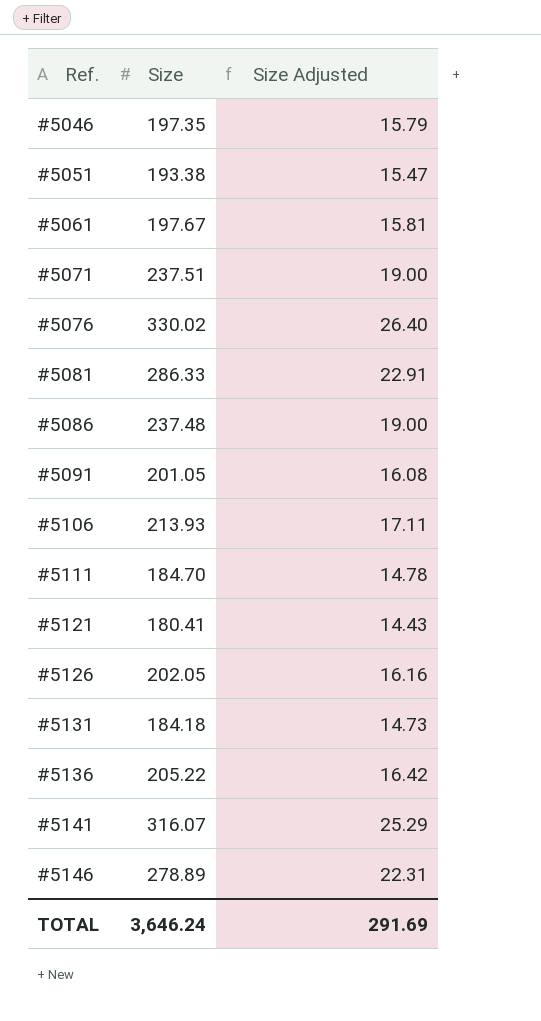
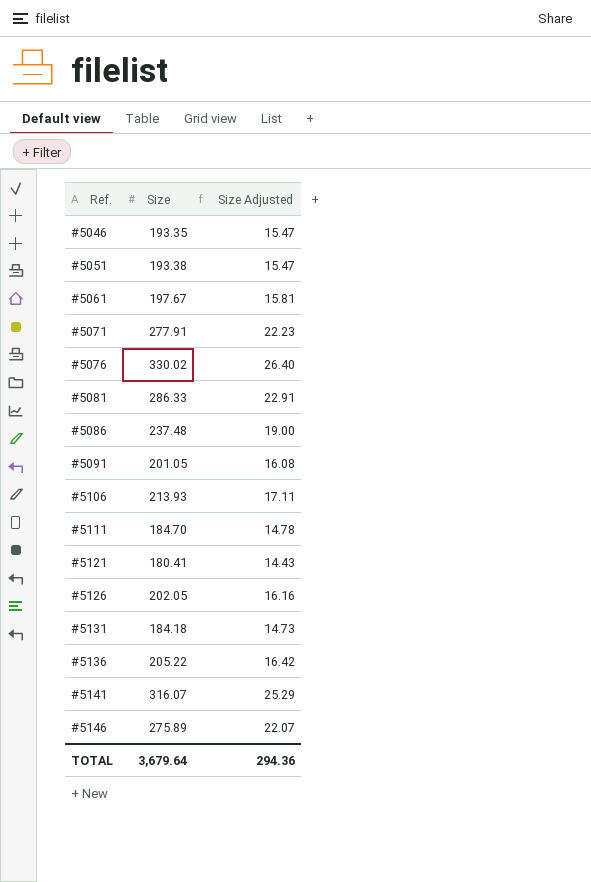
#5046 | Size: 197.35 -> 193.35
#5046 | Size Adjusted: 15.79 -> 15.47
#5071 | Size: 237.51 -> 277.91
#5071 | Size Adjusted: 19.00 -> 22.23
#5146 | Size: 278.89 -> 275.89
#5146 | Size Adjusted: 22.31 -> 22.07
TOTAL | Size: 3,646.24 -> 3,679.64
TOTAL | Size Adjusted: 291.69 -> 294.36

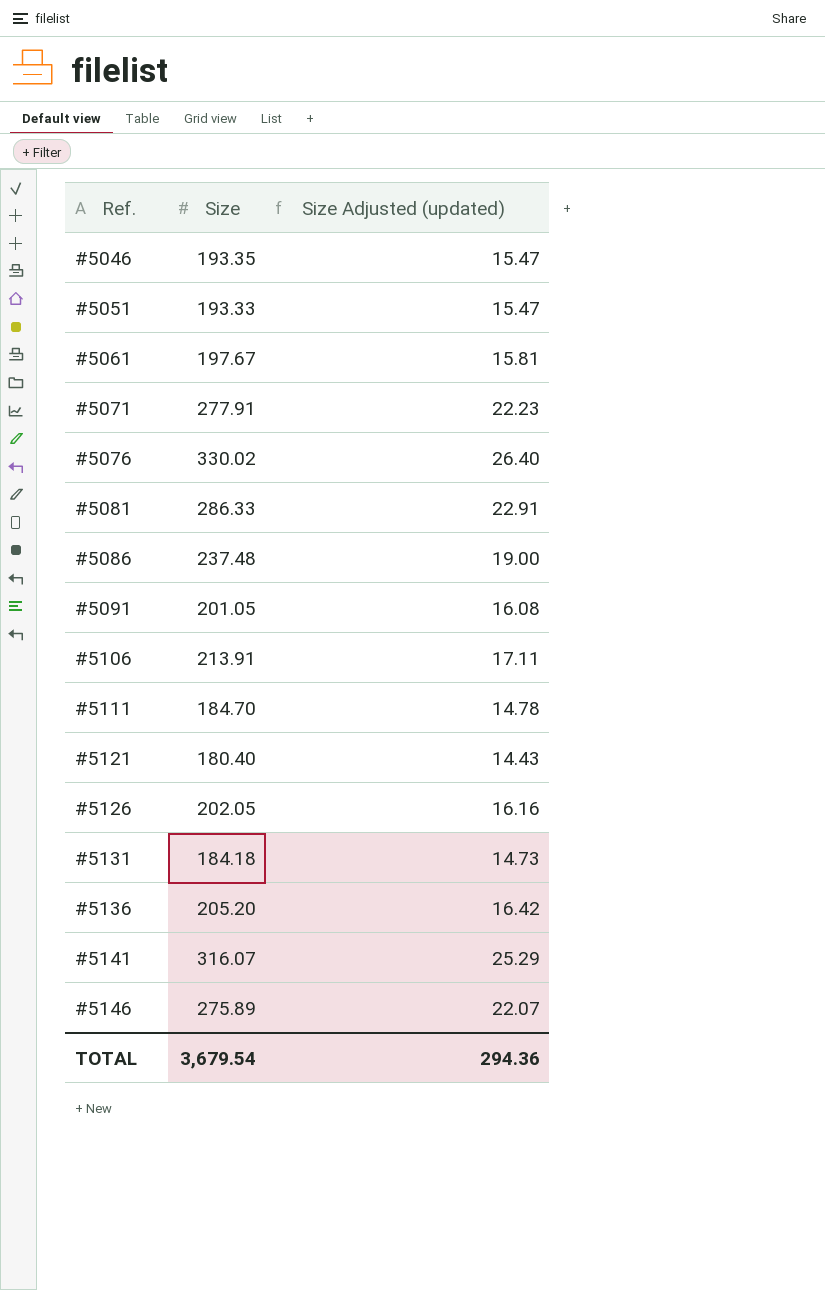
column name: Size Adjusted -> Size Adjusted (updated)
#5051 | Size: 193.38 -> 193.33
#5106 | Size: 213.93 -> 213.91
#5121 | Size: 180.41 -> 180.40
#5136 | Size: 205.22 -> 205.20
TOTAL | Size: 3,679.64 -> 3,679.54

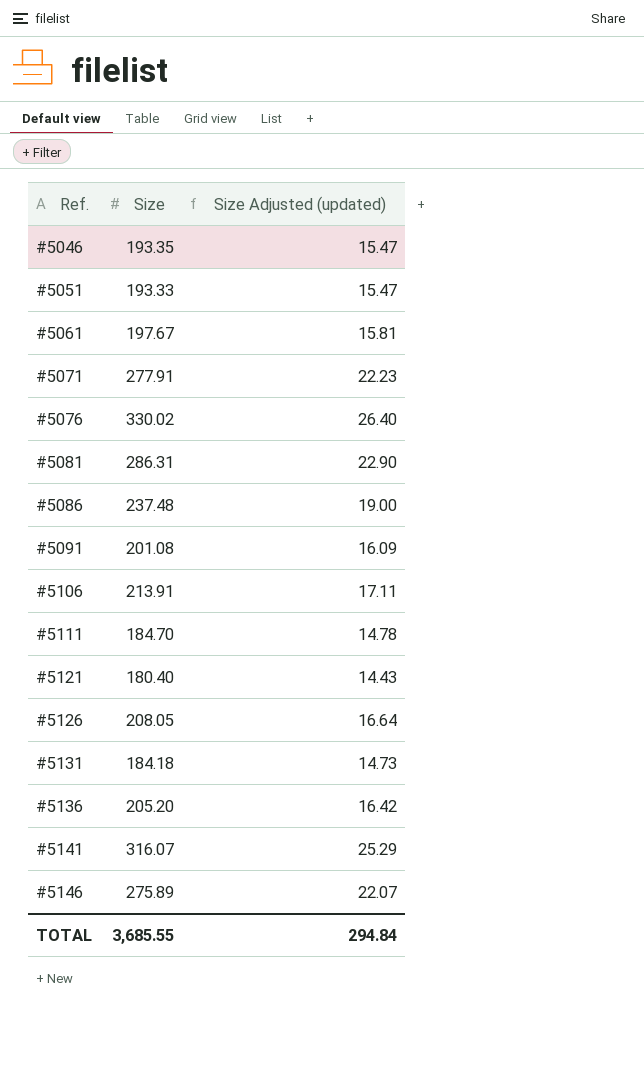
#5081 | Size: 286.33 -> 286.31
#5081 | Size Adjusted (updated): 22.91 -> 22.90
#5091 | Size: 201.05 -> 201.08
#5091 | Size Adjusted (updated): 16.08 -> 16.09
#5126 | Size: 202.05 -> 208.05
#5126 | Size Adjusted (updated): 16.16 -> 16.64
TOTAL | Size: 3,679.54 -> 3,685.55
TOTAL | Size Adjusted (updated): 294.36 -> 294.84

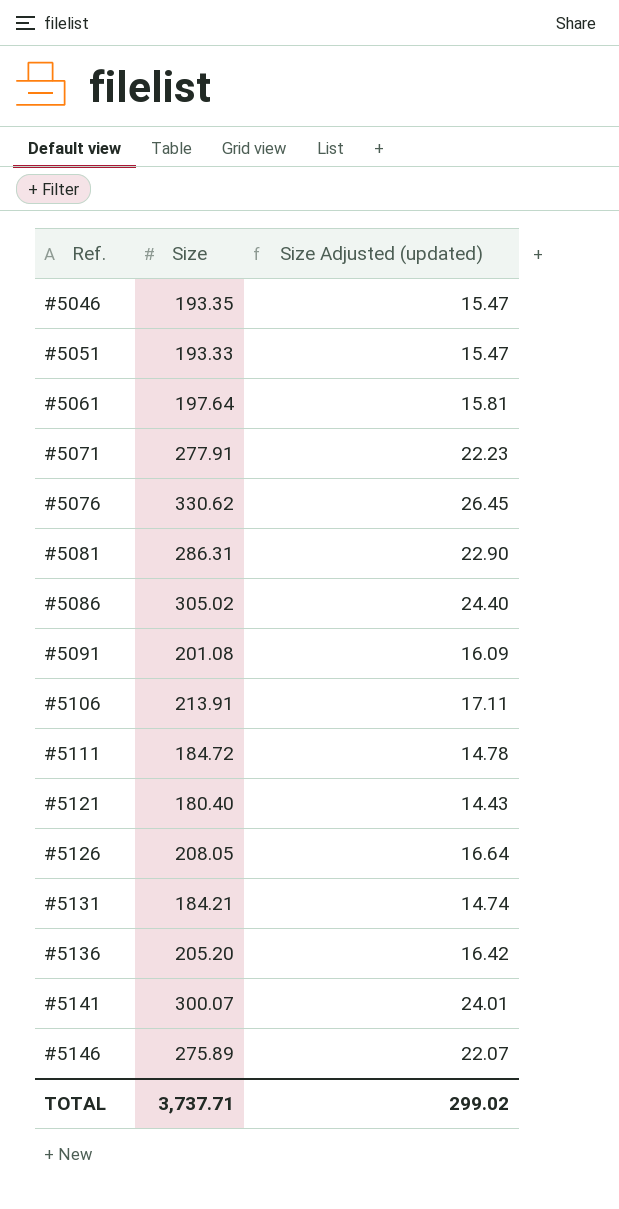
#5061 | Size: 197.67 -> 197.64
#5076 | Size: 330.02 -> 330.62
#5076 | Size Adjusted (updated): 26.40 -> 26.45
#5086 | Size: 237.48 -> 305.02
#5086 | Size Adjusted (updated): 19.00 -> 24.40
#5111 | Size: 184.70 -> 184.72
#5131 | Size: 184.18 -> 184.21
#5131 | Size Adjusted (updated): 14.73 -> 14.74
#5141 | Size: 316.07 -> 300.07
#5141 | Size Adjusted (updated): 25.29 -> 24.01
TOTAL | Size: 3,685.55 -> 3,737.71
TOTAL | Size Adjusted (updated): 294.84 -> 299.02

